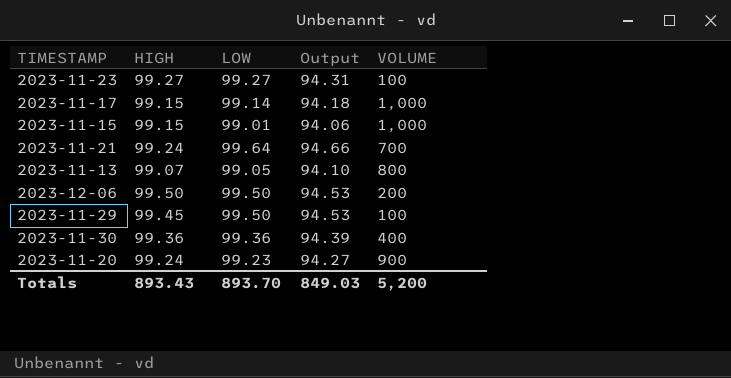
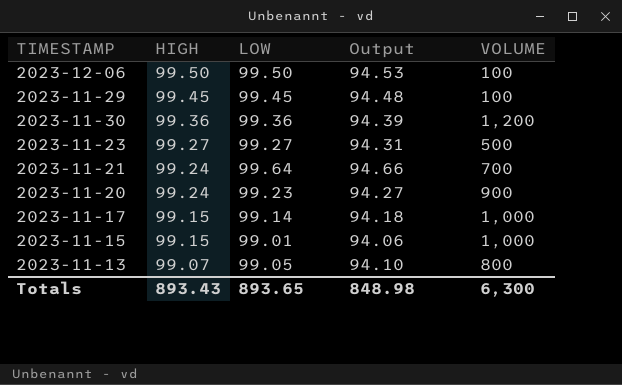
row order: none -> HIGH descending
2023-12-06 | VOLUME: 200 -> 100
2023-11-29 | LOW: 99.50 -> 99.45
2023-11-29 | Output: 94.53 -> 94.48
2023-11-30 | VOLUME: 400 -> 1,200
2023-11-23 | VOLUME: 100 -> 500
Totals | LOW: 893.70 -> 893.65
Totals | Output: 849.03 -> 848.98
Totals | VOLUME: 5,200 -> 6,300

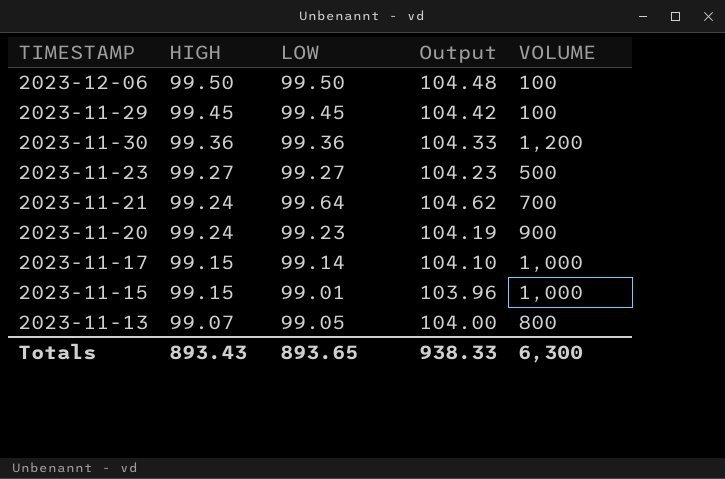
column Output | formula: [LOW] * 0.95 -> [LOW] * 1.05
Totals | Output: 848.98 -> 938.33

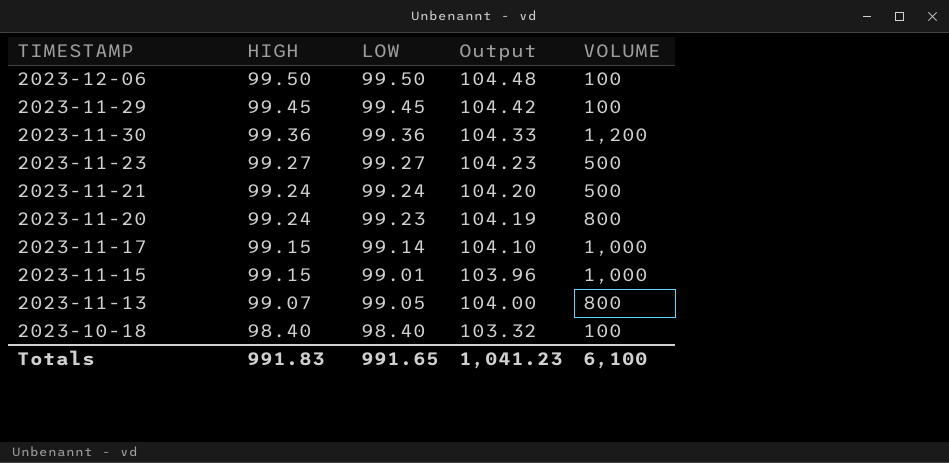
2023-11-21 | LOW: 99.64 -> 99.24
2023-11-21 | Output: 104.62 -> 104.20
2023-11-21 | VOLUME: 700 -> 500
2023-11-20 | VOLUME: 900 -> 800
row 2023-10-18: none -> 98.40 | 98.40 | 103.32 | 100
Totals | HIGH: 893.43 -> 991.83
Totals | LOW: 893.65 -> 991.65
Totals | Output: 938.33 -> 1,041.23
Totals | VOLUME: 6,300 -> 6,100

